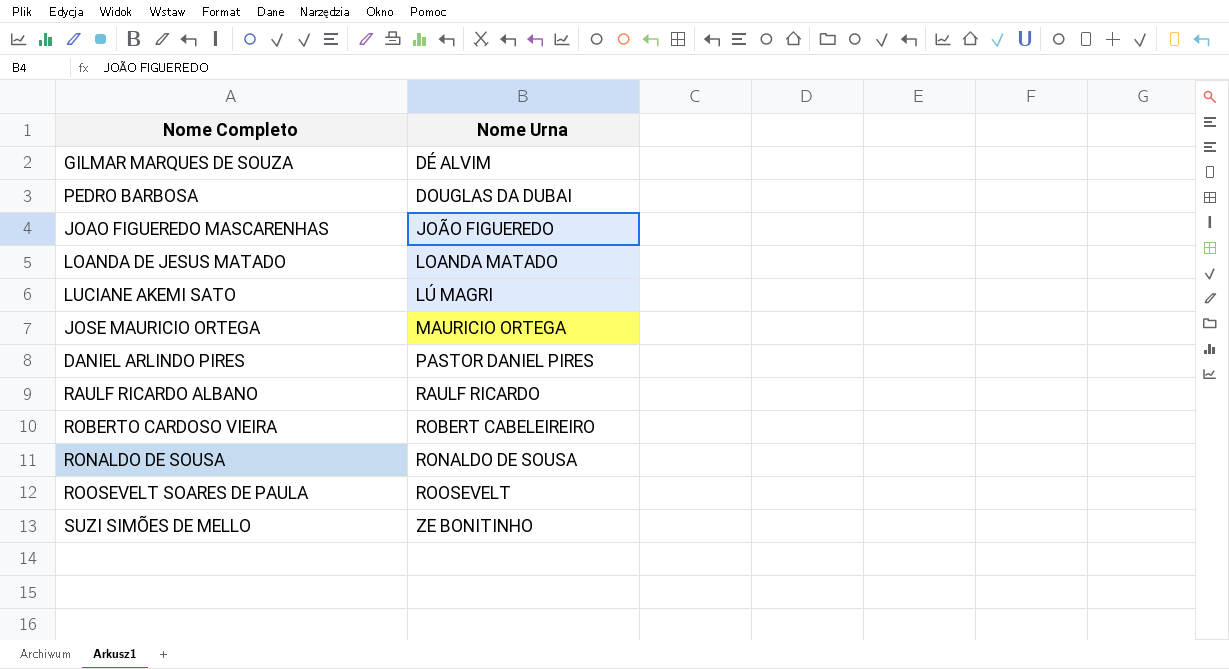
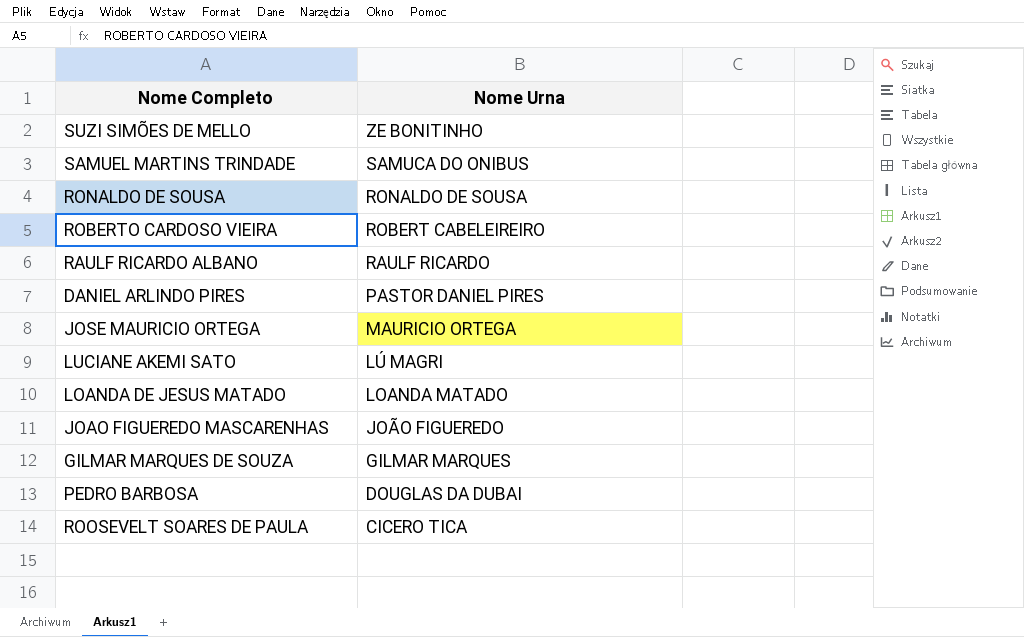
row order: Nome Urna ascending -> Nome Urna descending
row SAMUEL MARTINS TRINDADE: none -> SAMUCA DO ONIBUS
GILMAR MARQUES DE SOUZA | Nome Urna: DÉ ALVIM -> GILMAR MARQUES
ROOSEVELT SOARES DE PAULA | Nome Urna: ROOSEVELT -> CICERO TICA

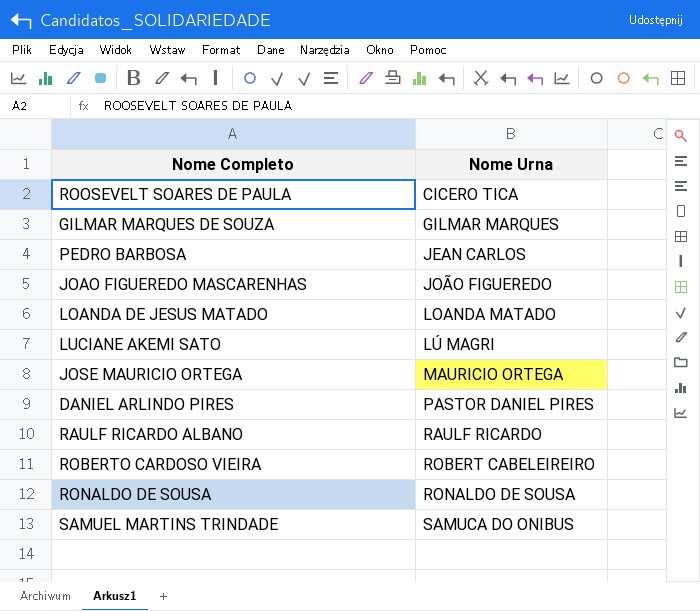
row order: Nome Urna descending -> Nome Urna ascending
row SUZI SIMÕES DE MELLO: ZE BONITINHO -> none
PEDRO BARBOSA | Nome Urna: DOUGLAS DA DUBAI -> JEAN CARLOS

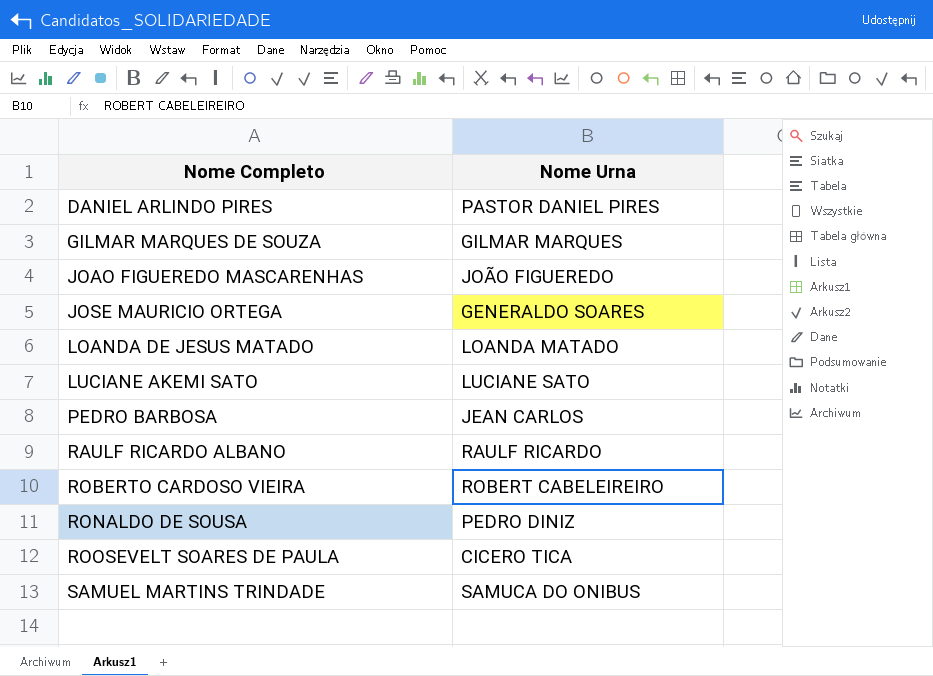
row order: Nome Urna ascending -> Nome Completo ascending
JOSE MAURICIO ORTEGA | Nome Urna: MAURICIO ORTEGA -> GENERALDO SOARES
LUCIANE AKEMI SATO | Nome Urna: LÚ MAGRI -> LUCIANE SATO
RONALDO DE SOUSA | Nome Urna: RONALDO DE SOUSA -> PEDRO DINIZ

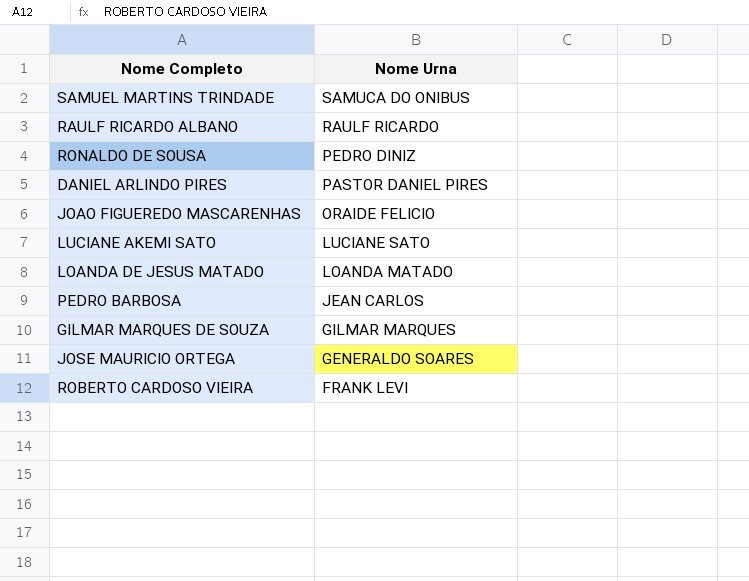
row order: Nome Completo ascending -> Nome Urna descending
row ROOSEVELT SOARES DE PAULA: CICERO TICA -> none
JOAO FIGUEREDO MASCARENHAS | Nome Urna: JOÃO FIGUEREDO -> ORAIDE FELICIO
ROBERTO CARDOSO VIEIRA | Nome Urna: ROBERT CABELEIREIRO -> FRANK LEVI

